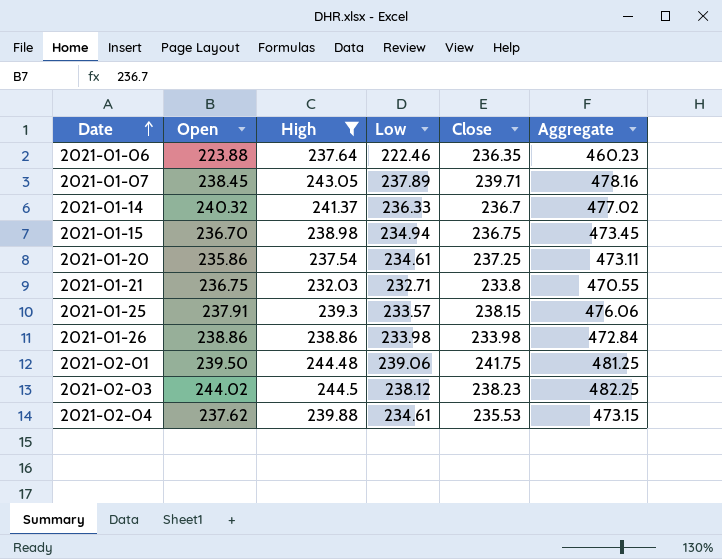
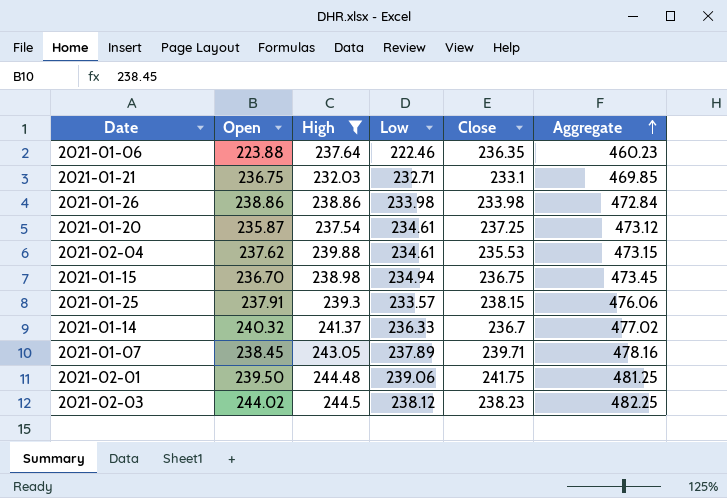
row order: Date ascending -> Aggregate ascending
2021-01-21 | Close: 233.8 -> 233.1
2021-01-21 | Aggregate: 470.55 -> 469.85
2021-01-20 | Open: 235.86 -> 235.87
2021-01-20 | Aggregate: 473.11 -> 473.12

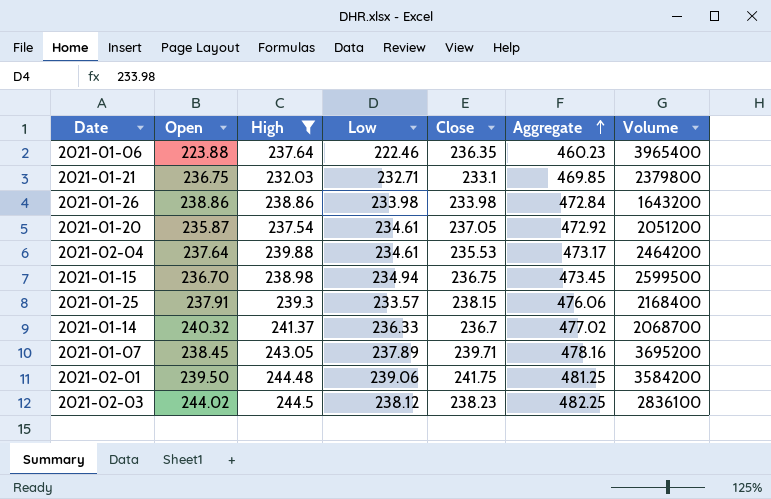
column Volume | position: none -> 7
2021-01-20 | Close: 237.25 -> 237.05
2021-01-20 | Aggregate: 473.12 -> 472.92
2021-02-04 | Open: 237.62 -> 237.64
2021-02-04 | Aggregate: 473.15 -> 473.17

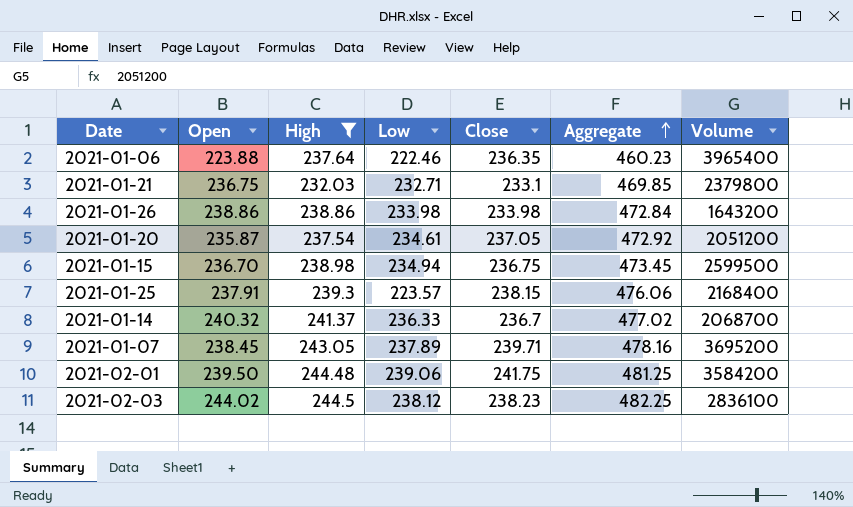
row 2021-02-04: 237.64 | 239.88 | 234.61 | 235.53 | 473.17 | 2464200 -> none
2021-01-25 | Low: 233.57 -> 223.57

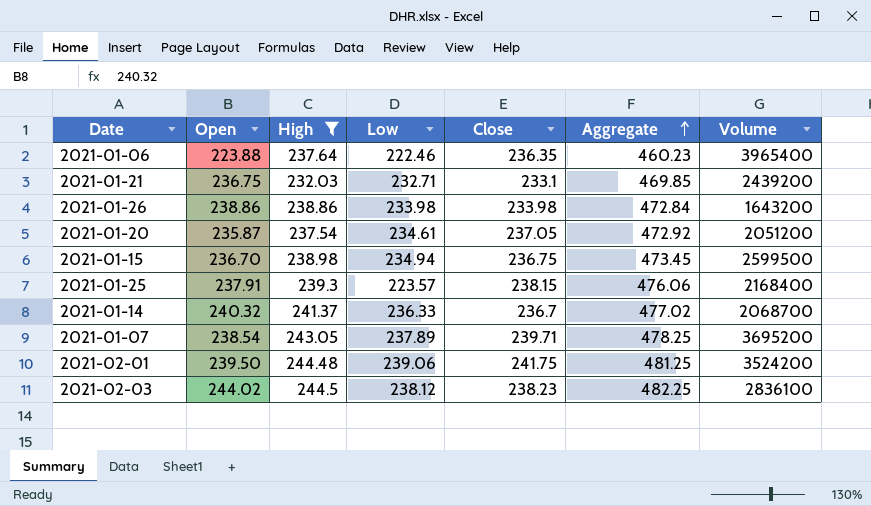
2021-01-21 | Volume: 2379800 -> 2439200
2021-01-07 | Open: 238.45 -> 238.54
2021-01-07 | Aggregate: 478.16 -> 478.25
2021-02-01 | Volume: 3584200 -> 3524200

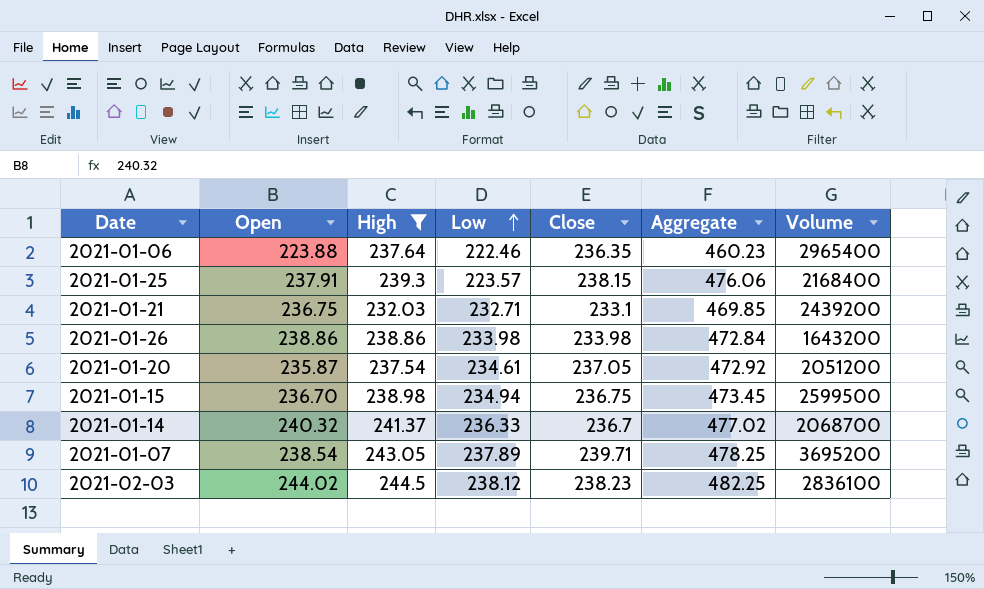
row order: Aggregate ascending -> Low ascending
row 2021-02-01: 239.50 | 244.48 | 239.06 | 241.75 | 481.25 | 3524200 -> none
2021-01-06 | Volume: 3965400 -> 2965400

